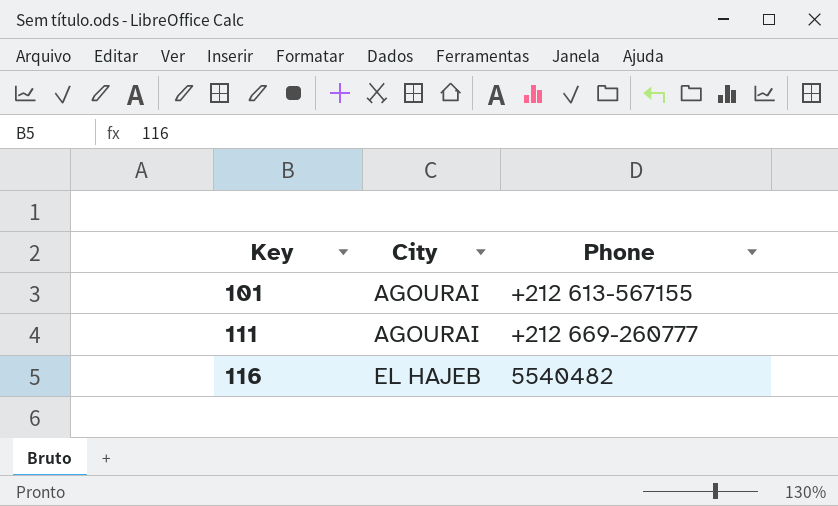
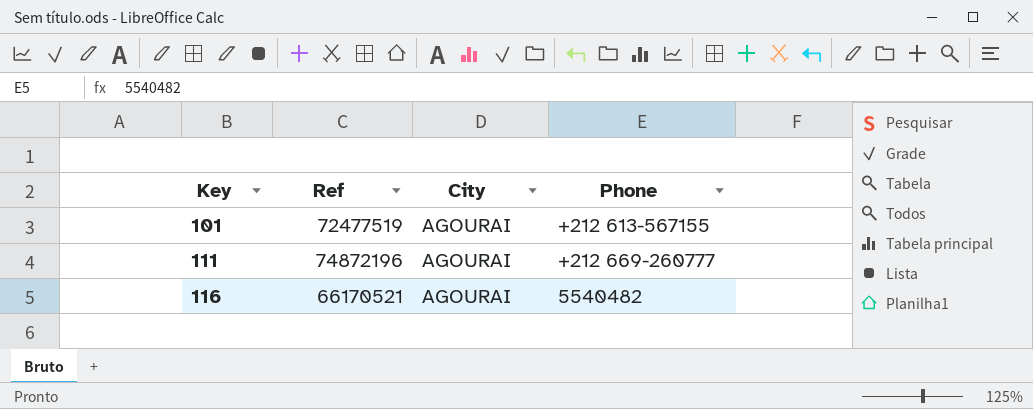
column Ref | position: none -> 2
116 | City: EL HAJEB -> AGOURAI

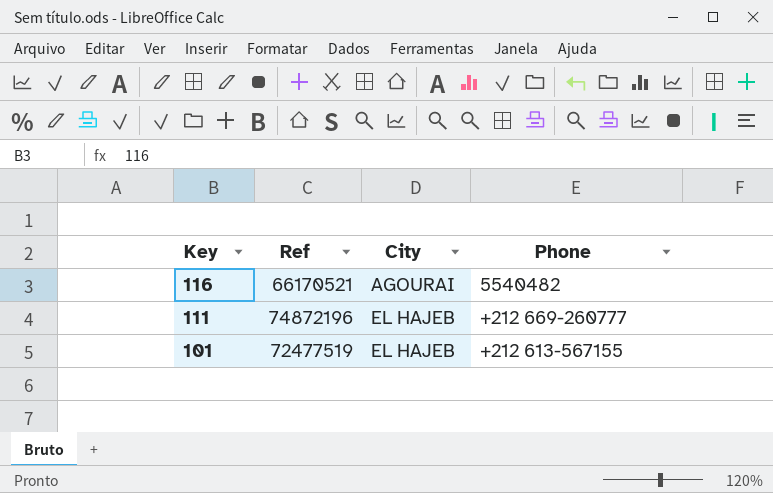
row order: Key ascending -> Key descending
111 | City: AGOURAI -> EL HAJEB
101 | City: AGOURAI -> EL HAJEB

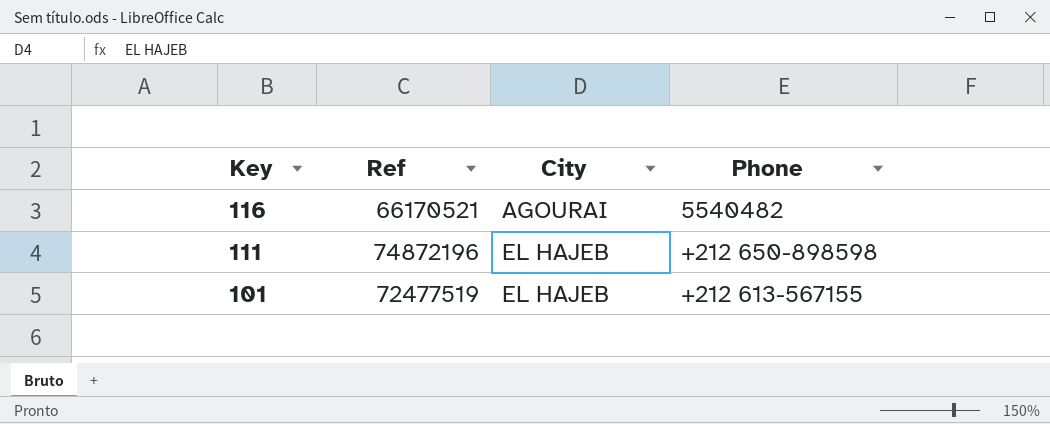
111 | Phone: +212 669-260777 -> +212 650-898598

